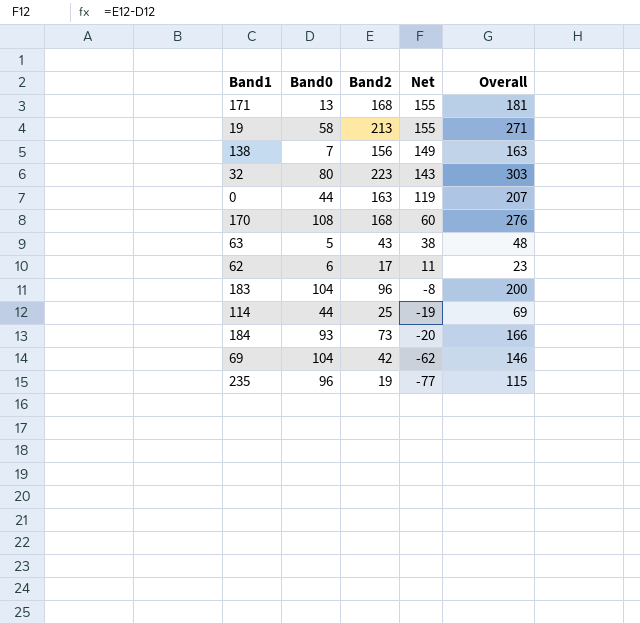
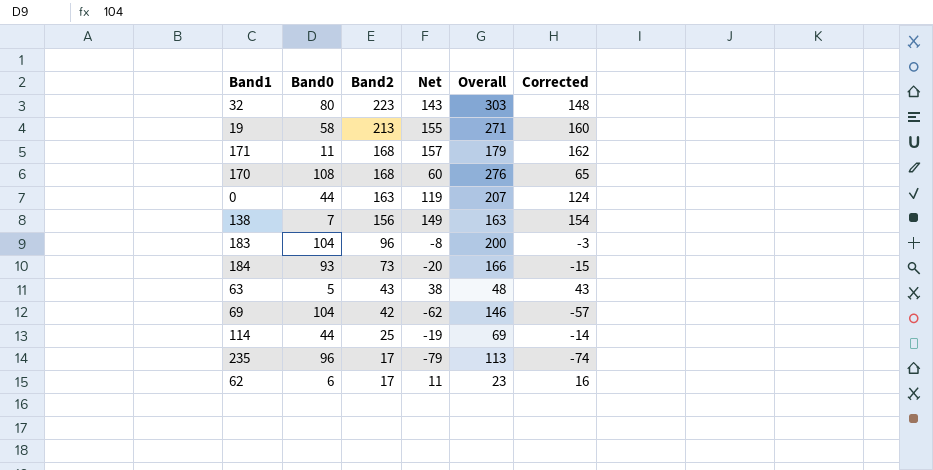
row order: Net descending -> Band2 descending
column Corrected | formula: none -> [Net] + 5
171 | Band0: 13 -> 11
171 | Net: 155 -> 157
171 | Overall: 181 -> 179
235 | Band2: 19 -> 17
235 | Net: -77 -> -79
235 | Overall: 115 -> 113

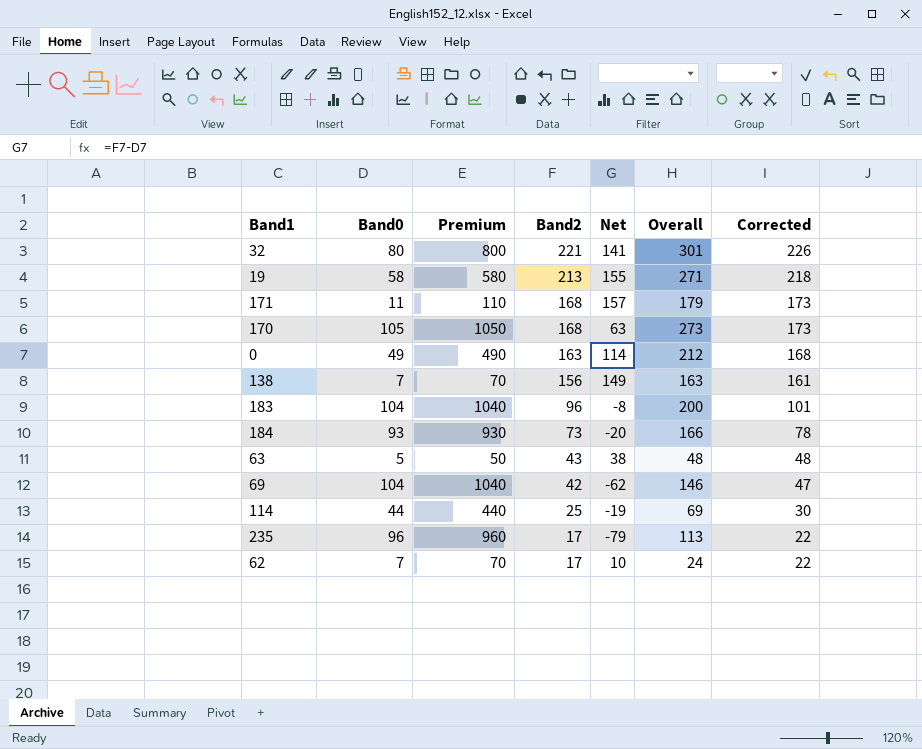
column Premium | formula: none -> [Band0] * 10
column Corrected | formula: [Net] + 5 -> [Band2] + 5
32 | Band2: 223 -> 221
32 | Net: 143 -> 141
32 | Overall: 303 -> 301
170 | Band0: 108 -> 105
170 | Net: 60 -> 63
170 | Overall: 276 -> 273
0 | Band0: 44 -> 49
0 | Net: 119 -> 114
0 | Overall: 207 -> 212
62 | Band0: 6 -> 7
62 | Net: 11 -> 10
62 | Overall: 23 -> 24

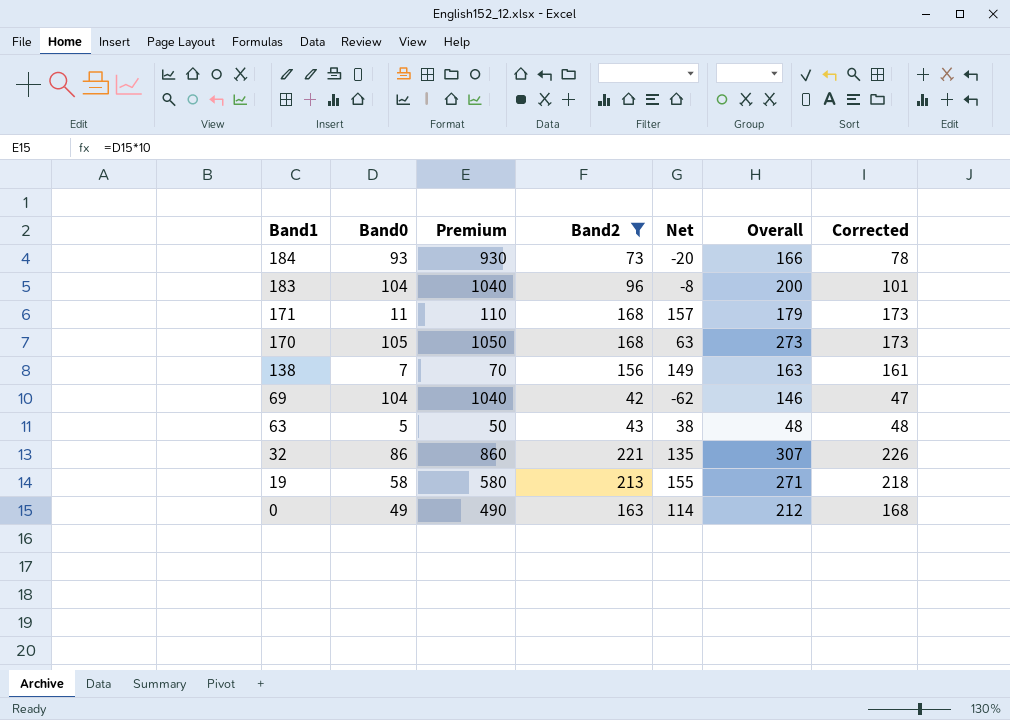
filter: none -> Band2 >= 42
row order: Band2 descending -> Band1 descending
32 | Band0: 80 -> 86
32 | Premium: 800 -> 860
32 | Net: 141 -> 135
32 | Overall: 301 -> 307

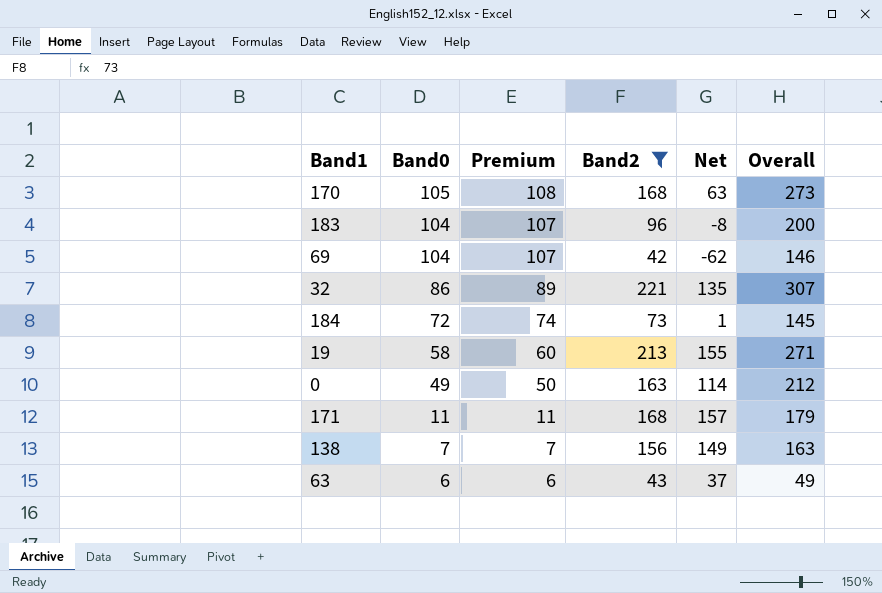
row order: Band1 descending -> Band0 descending
column Corrected | formula: [Band2] + 5 -> none
column Premium | formula: [Band0] * 10 -> [Band0] * 1.03
184 | Band0: 93 -> 72
184 | Net: -20 -> 1
184 | Overall: 166 -> 145
63 | Band0: 5 -> 6
63 | Net: 38 -> 37
63 | Overall: 48 -> 49

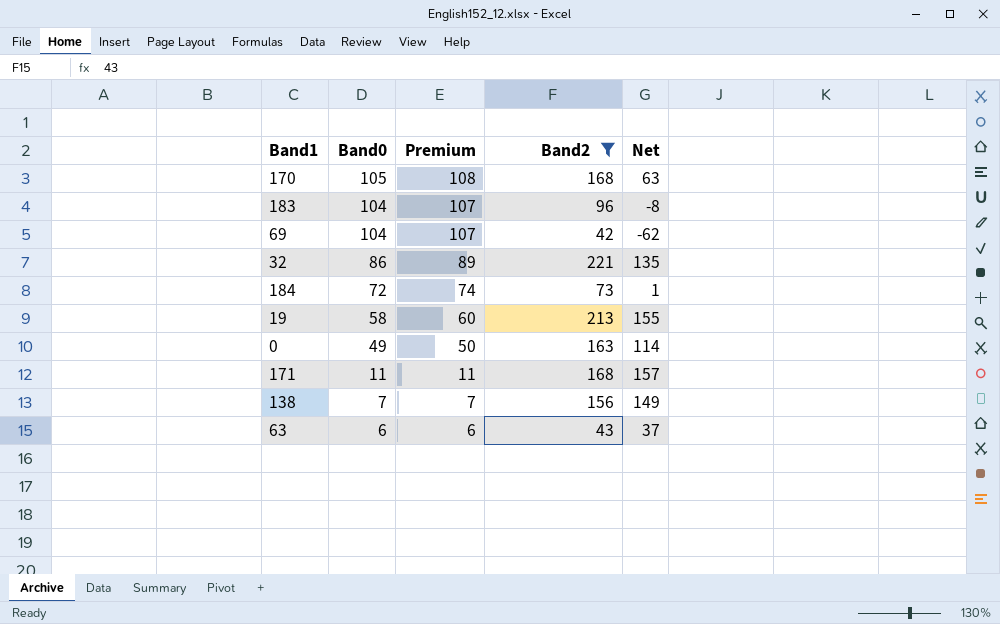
column Overall | formula: [Band0] + [Band2] -> none

